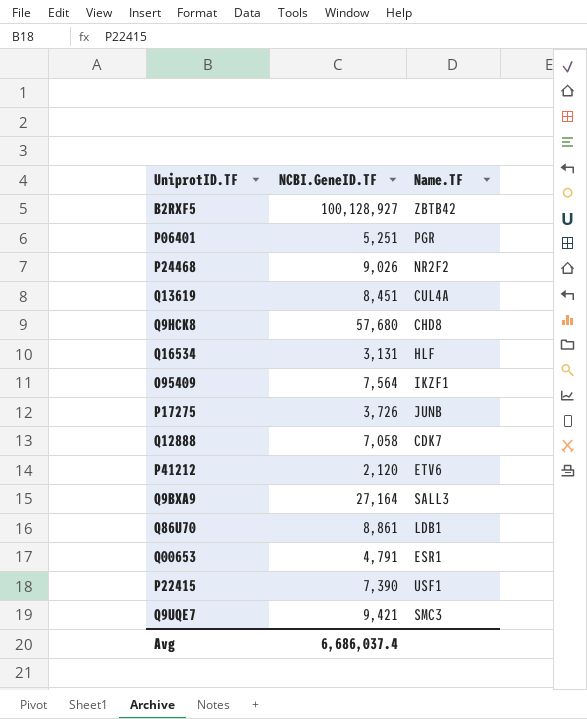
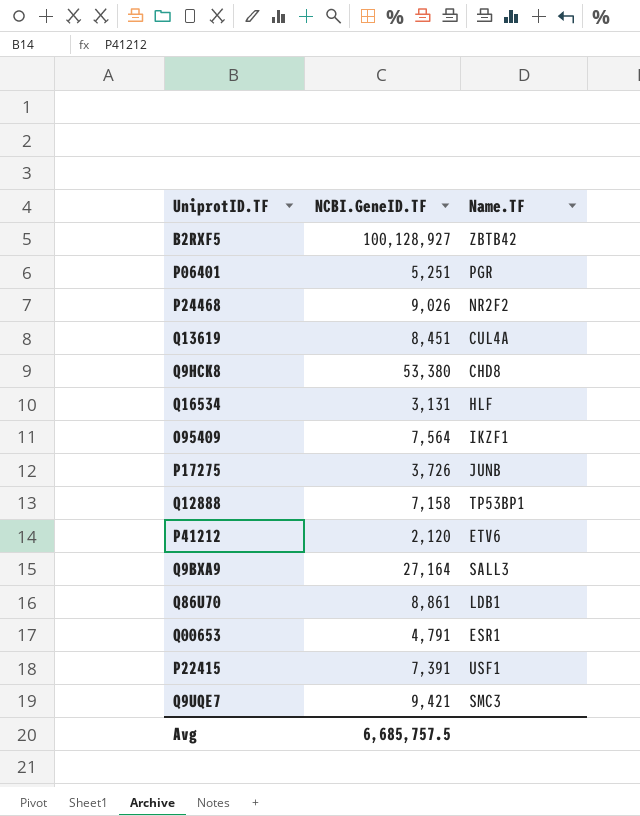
Q9HCK8 | NCBI.GeneID.TF: 57,680 -> 53,380
Q12888 | NCBI.GeneID.TF: 7,058 -> 7,158
Q12888 | Name.TF: CDK7 -> TP53BP1
P22415 | NCBI.GeneID.TF: 7,390 -> 7,391
Avg | NCBI.GeneID.TF: 6,686,037.4 -> 6,685,757.5

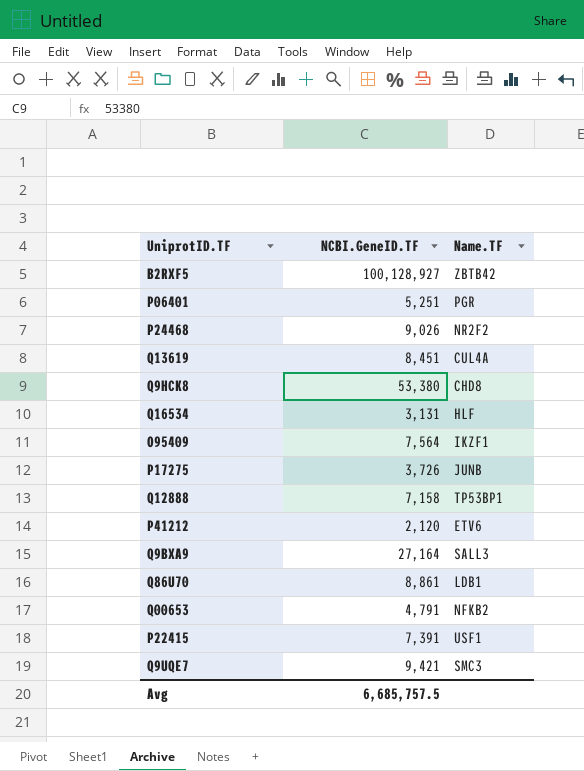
Q00653 | Name.TF: ESR1 -> NFKB2

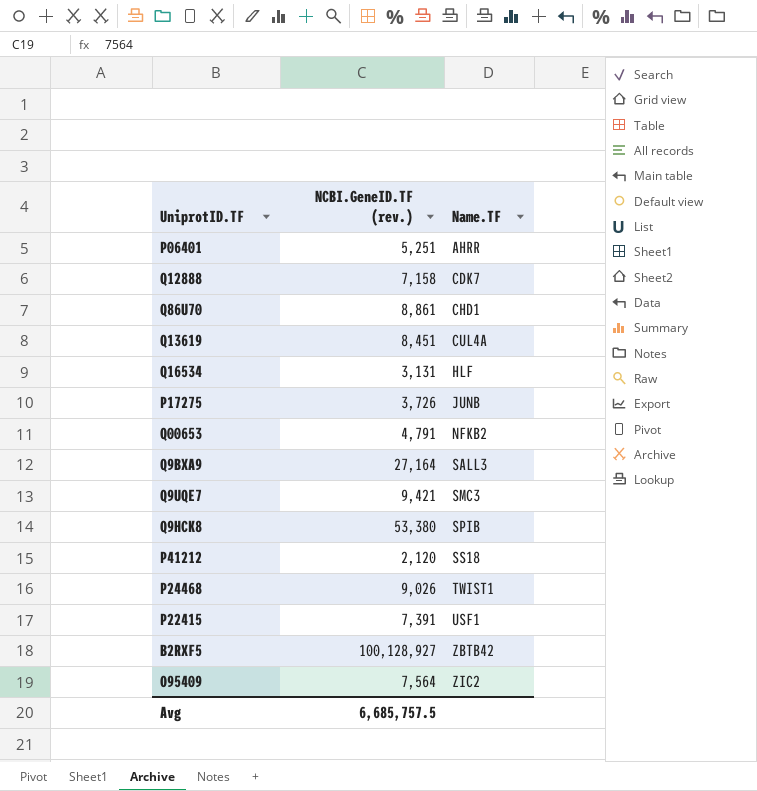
row order: none -> Name.TF ascending
column name: NCBI.GeneID.TF -> NCBI.GeneID.TF (rev.)
P06401 | Name.TF: PGR -> AHRR
Q12888 | Name.TF: TP53BP1 -> CDK7
Q86U70 | Name.TF: LDB1 -> CHD1
Q9HCK8 | Name.TF: CHD8 -> SPIB
P41212 | Name.TF: ETV6 -> SS18
P24468 | Name.TF: NR2F2 -> TWIST1
O95409 | Name.TF: IKZF1 -> ZIC2

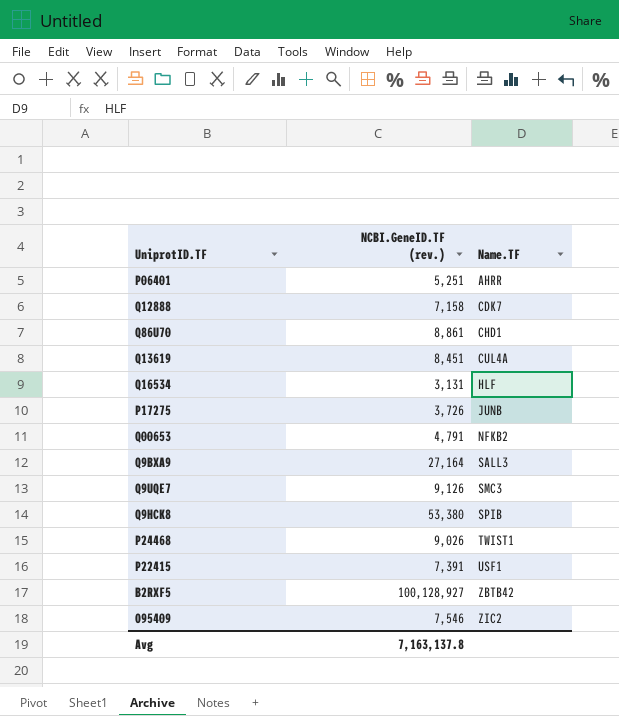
row P41212: 2,120 | SS18 -> none
Q9UQE7 | NCBI.GeneID.TF (rev.): 9,421 -> 9,126
O95409 | NCBI.GeneID.TF (rev.): 7,564 -> 7,546
Avg | NCBI.GeneID.TF (rev.): 6,685,757.5 -> 7,163,137.8

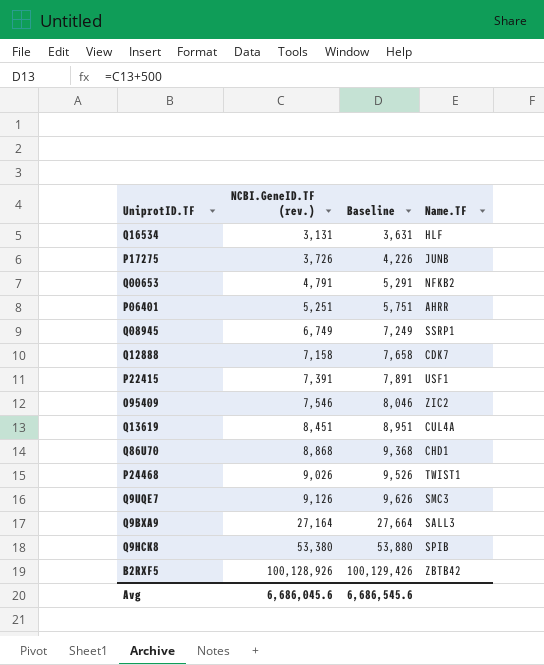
row order: Name.TF ascending -> NCBI.GeneID.TF (rev.) ascending
column Baseline | formula: none -> [NCBI.GeneID.TF (rev.)] + 500
row Q08945: none -> 6,749 | 7,249 | SSRP1
Q86U70 | NCBI.GeneID.TF (rev.): 8,861 -> 8,868
B2RXF5 | NCBI.GeneID.TF (rev.): 100,128,927 -> 100,128,926
Avg | NCBI.GeneID.TF (rev.): 7,163,137.8 -> 6,686,045.6

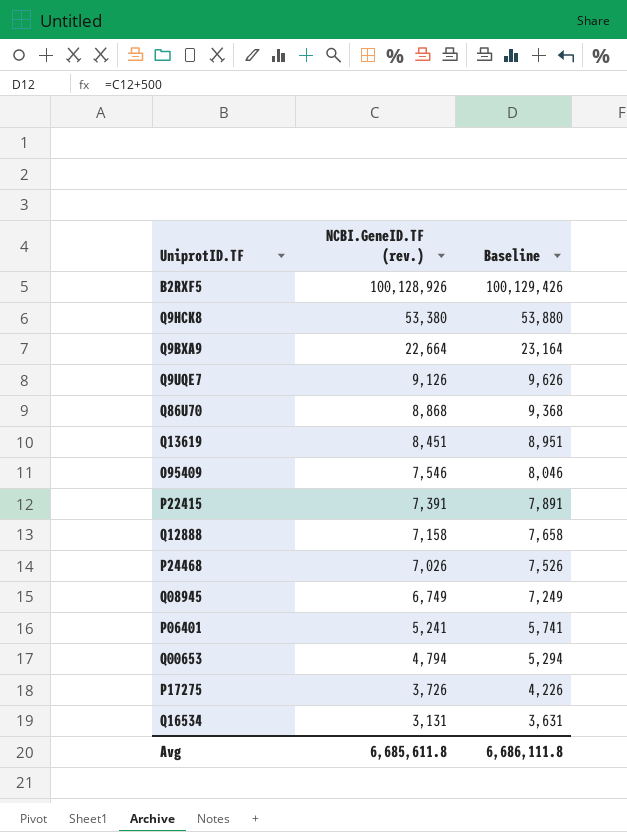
row order: NCBI.GeneID.TF (rev.) ascending -> NCBI.GeneID.TF (rev.) descending
column Name.TF | position: 4 -> none
Q9BXA9 | NCBI.GeneID.TF (rev.): 27,164 -> 22,664
Q9BXA9 | Baseline: 27,664 -> 23,164
P24468 | NCBI.GeneID.TF (rev.): 9,026 -> 7,026
P24468 | Baseline: 9,526 -> 7,526
P06401 | NCBI.GeneID.TF (rev.): 5,251 -> 5,241
P06401 | Baseline: 5,751 -> 5,741
Q00653 | NCBI.GeneID.TF (rev.): 4,791 -> 4,794
Q00653 | Baseline: 5,291 -> 5,294
Avg | NCBI.GeneID.TF (rev.): 6,686,045.6 -> 6,685,611.8
Avg | Baseline: 6,686,545.6 -> 6,686,111.8

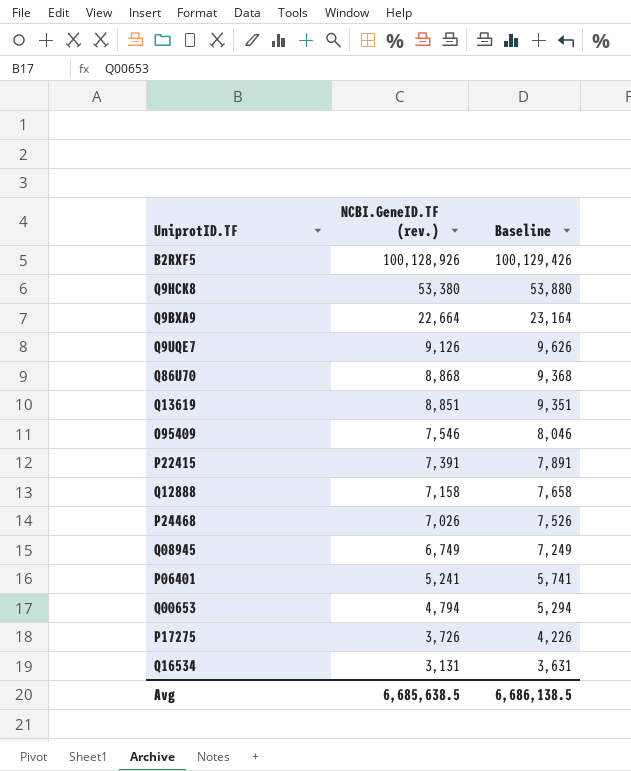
Q13619 | NCBI.GeneID.TF (rev.): 8,451 -> 8,851
Q13619 | Baseline: 8,951 -> 9,351
Avg | NCBI.GeneID.TF (rev.): 6,685,611.8 -> 6,685,638.5
Avg | Baseline: 6,686,111.8 -> 6,686,138.5

